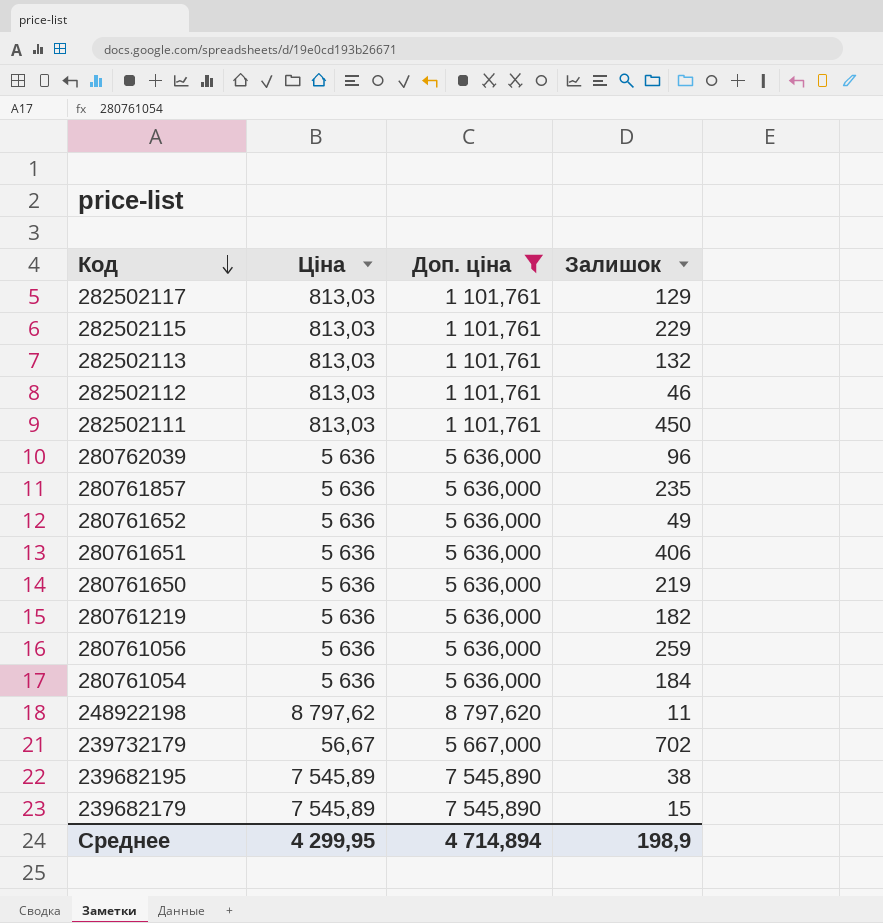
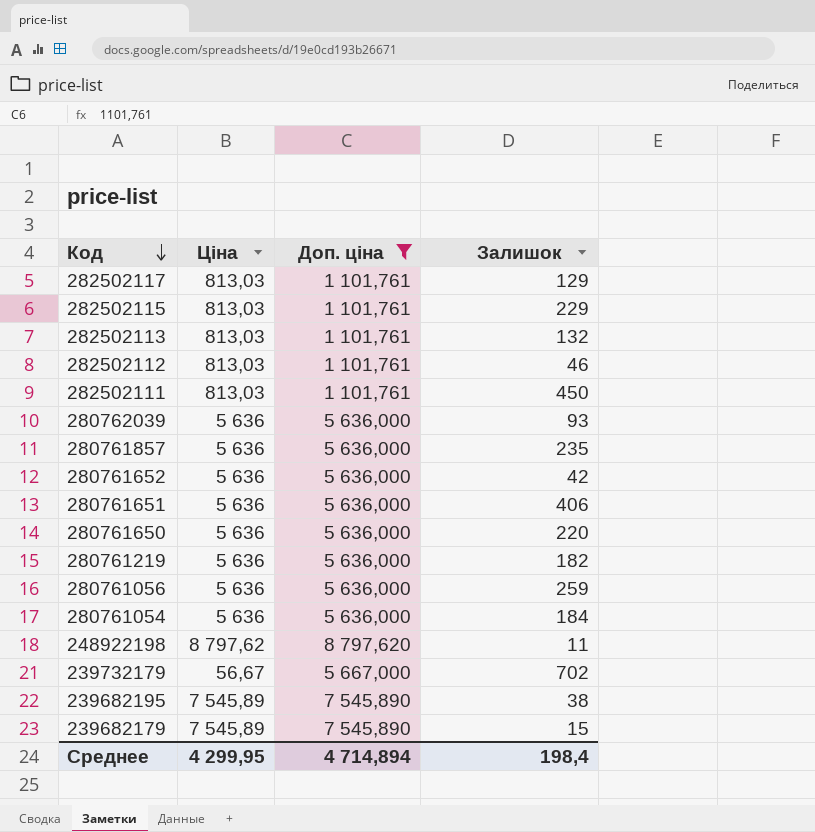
280762039 | Залишок: 96 -> 93
280761652 | Залишок: 49 -> 42
280761650 | Залишок: 219 -> 220
Среднее | Залишок: 198,9 -> 198,4

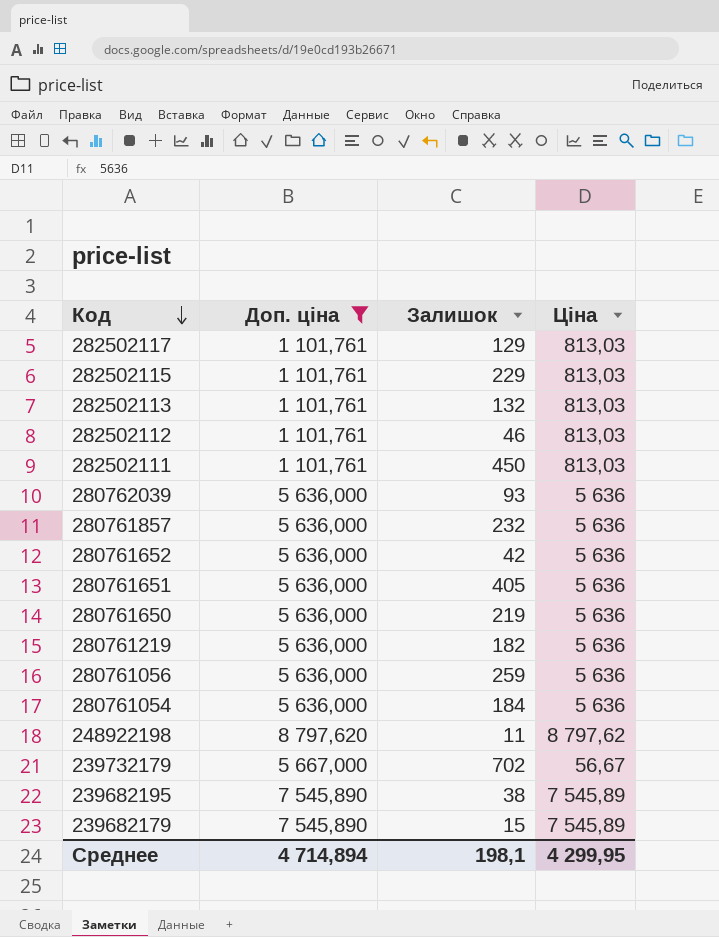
column Ціна | position: 2 -> 4
280761857 | Залишок: 235 -> 232
280761651 | Залишок: 406 -> 405
280761650 | Залишок: 220 -> 219
Среднее | Залишок: 198,4 -> 198,1

